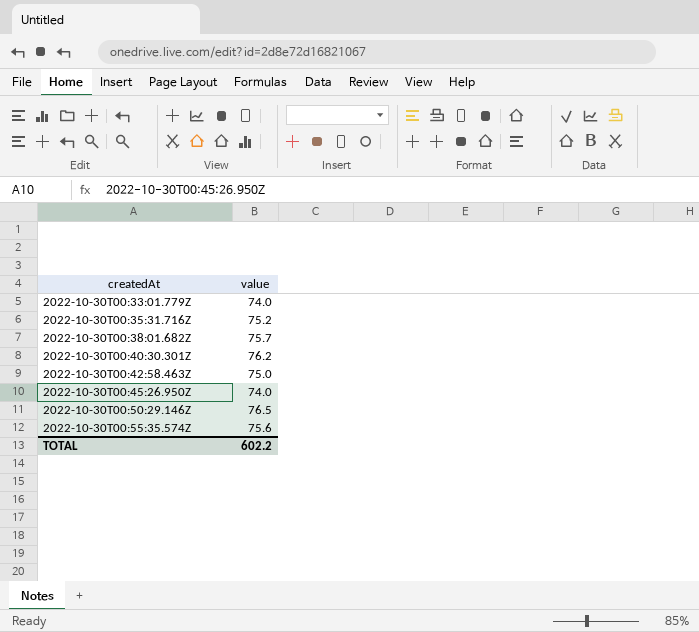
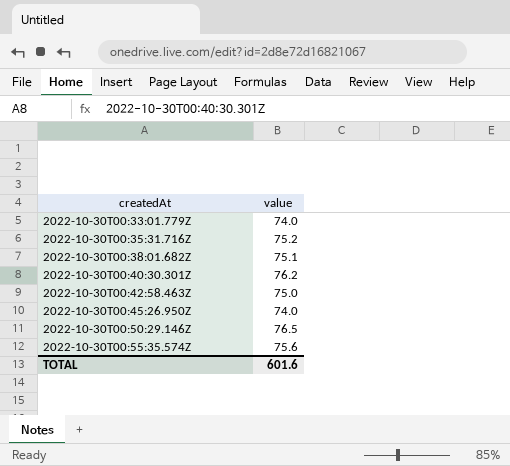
2022-10-30T00:38:01.682Z | value: 75.7 -> 75.1
TOTAL | value: 602.2 -> 601.6

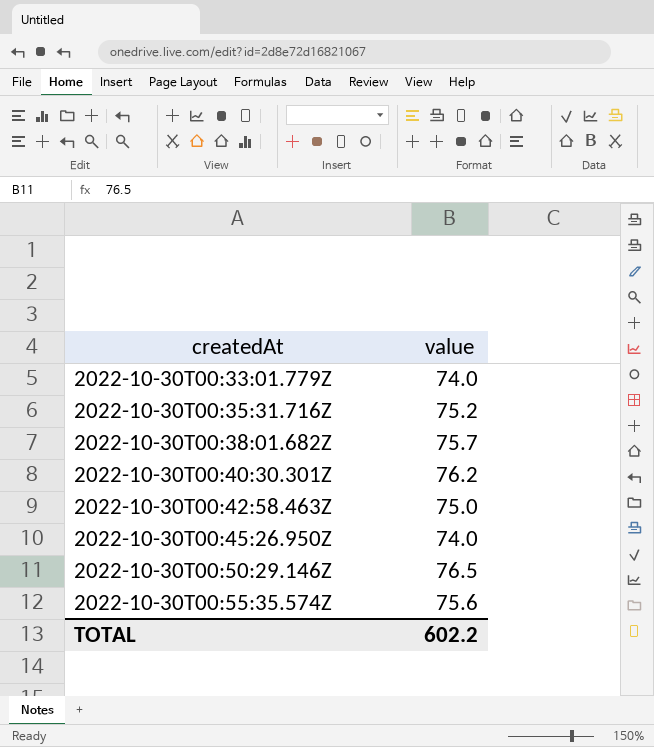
2022-10-30T00:38:01.682Z | value: 75.1 -> 75.7
TOTAL | value: 601.6 -> 602.2

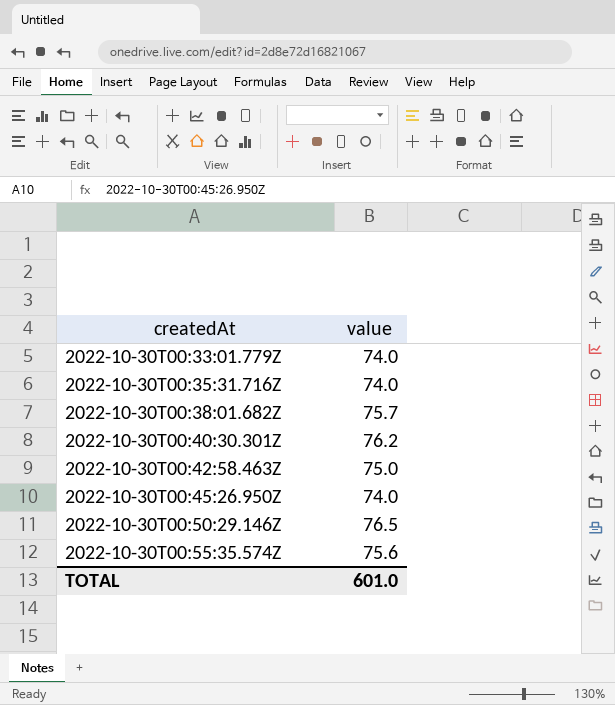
2022-10-30T00:35:31.716Z | value: 75.2 -> 74.0
TOTAL | value: 602.2 -> 601.0

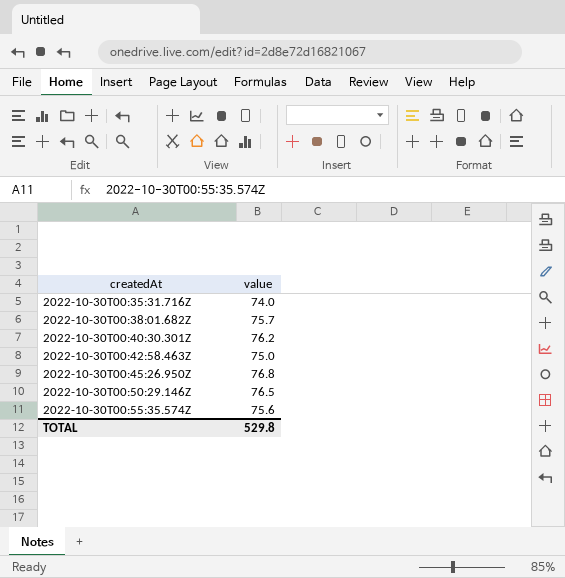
row 2022-10-30T00:33:01.779Z: 74.0 -> none
2022-10-30T00:45:26.950Z | value: 74.0 -> 76.8
TOTAL | value: 601.0 -> 529.8

